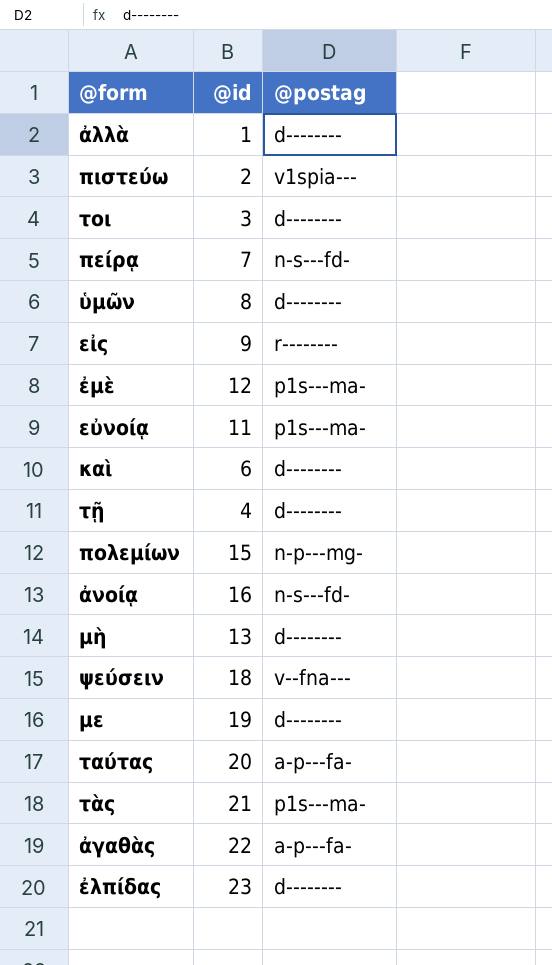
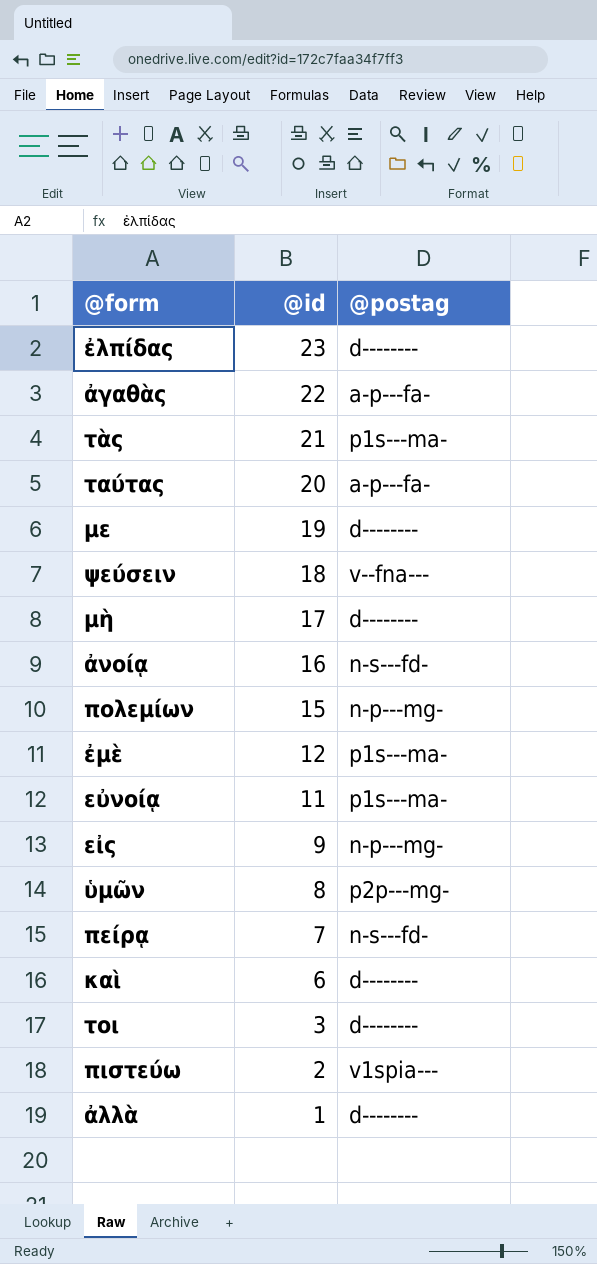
row order: none -> @id descending
row τῇ: 4 | d-------- -> none
μὴ | @id: 13 -> 17
εἰς | @postag: r-------- -> n-p---mg-
ὑμῶν | @postag: d-------- -> p2p---mg-

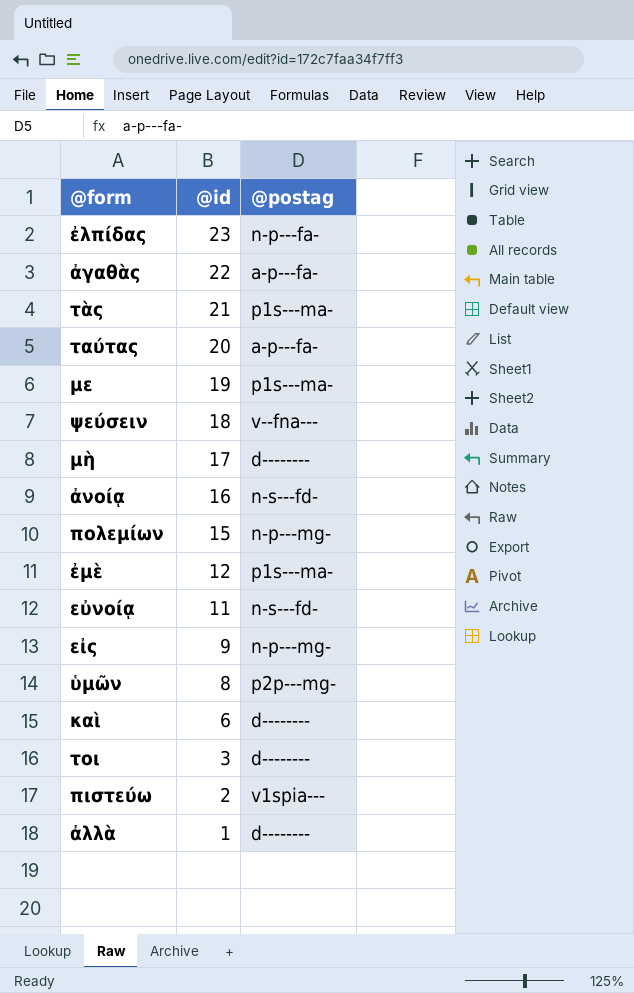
row πείρᾳ: 7 | n-s---fd- -> none
ἐλπίδας | @postag: d-------- -> n-p---fa-
με | @postag: d-------- -> p1s---ma-
εὐνοίᾳ | @postag: p1s---ma- -> n-s---fd-

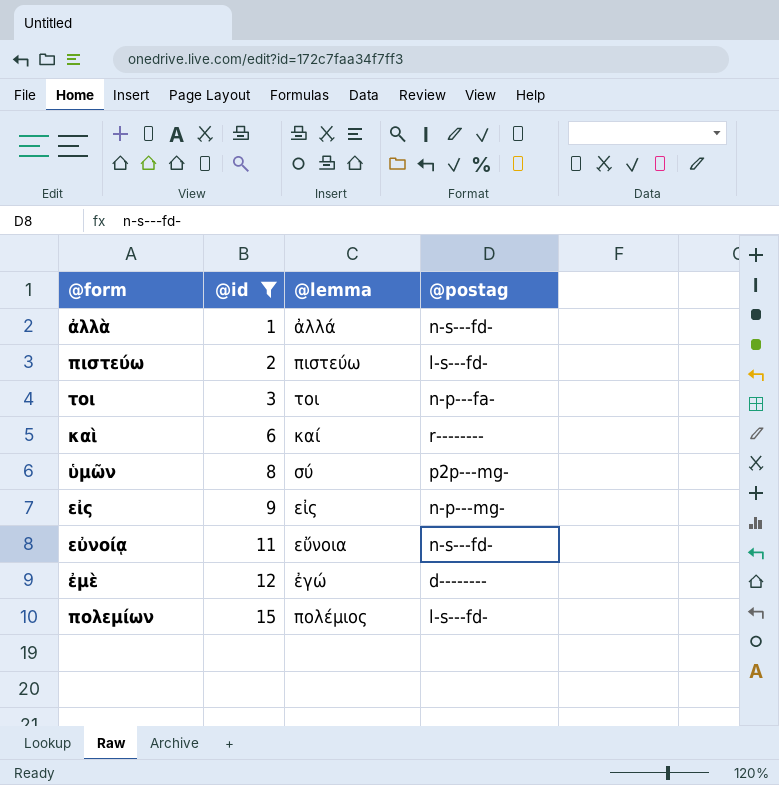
filter: none -> @id <= 15
row order: @id descending -> @id ascending
column @lemma | position: none -> 3
ἀλλὰ | @postag: d-------- -> n-s---fd-
πιστεύω | @postag: v1spia--- -> l-s---fd-
τοι | @postag: d-------- -> n-p---fa-
καὶ | @postag: d-------- -> r--------
ἐμὲ | @postag: p1s---ma- -> d--------
πολεμίων | @postag: n-p---mg- -> l-s---fd-

